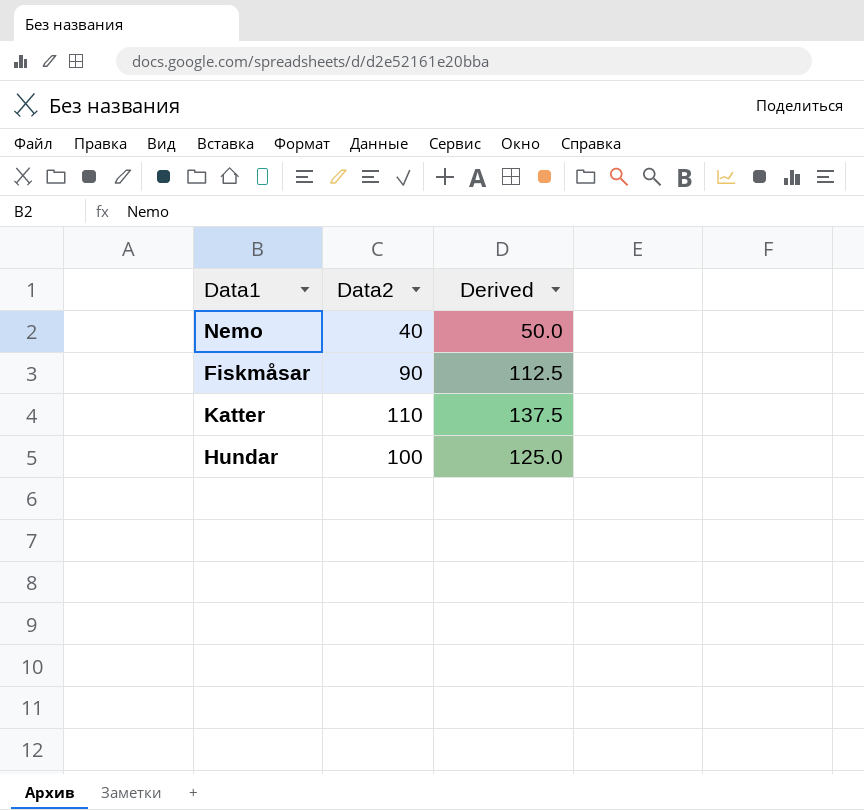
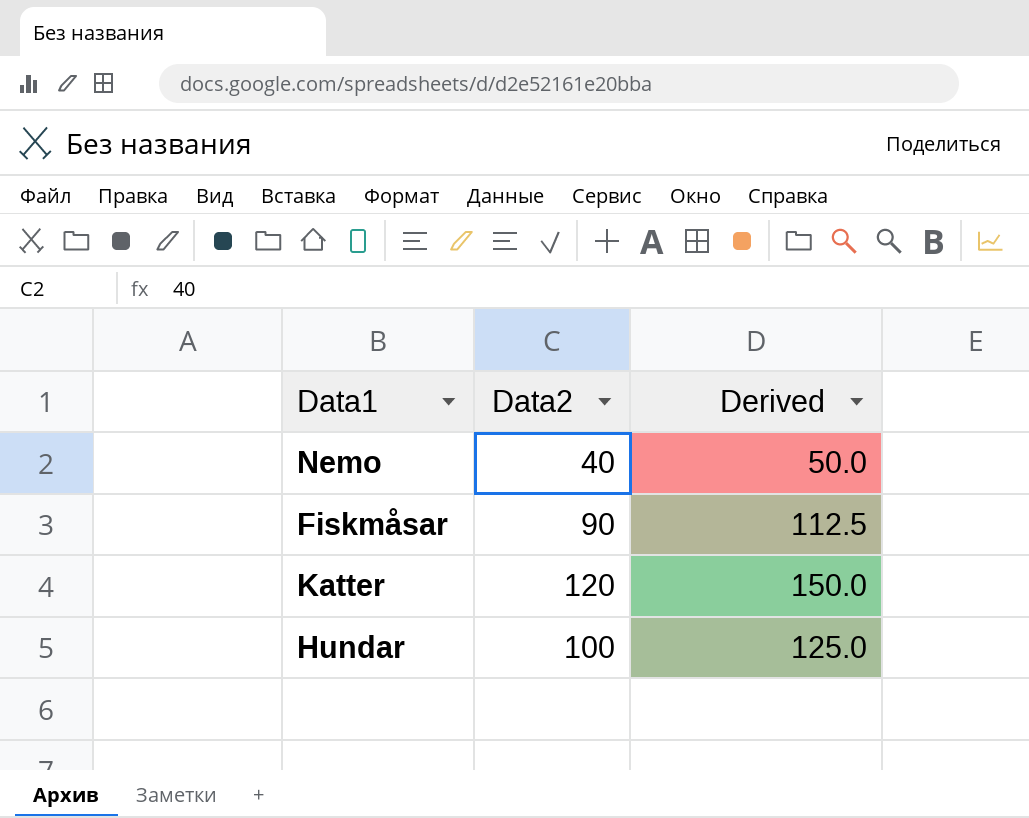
Katter | Data2: 110 -> 120
Katter | Derived: 137.5 -> 150.0

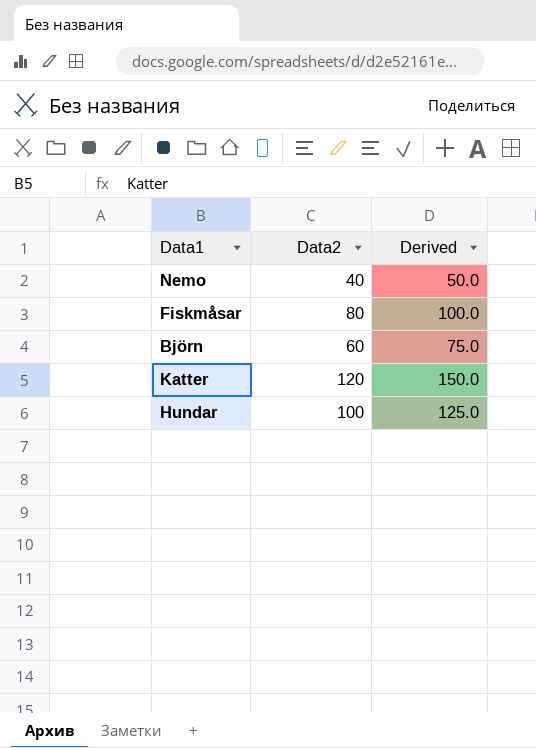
Fiskmåsar | Data2: 90 -> 80
Fiskmåsar | Derived: 112.5 -> 100.0
row Björn: none -> 60 | 75.0

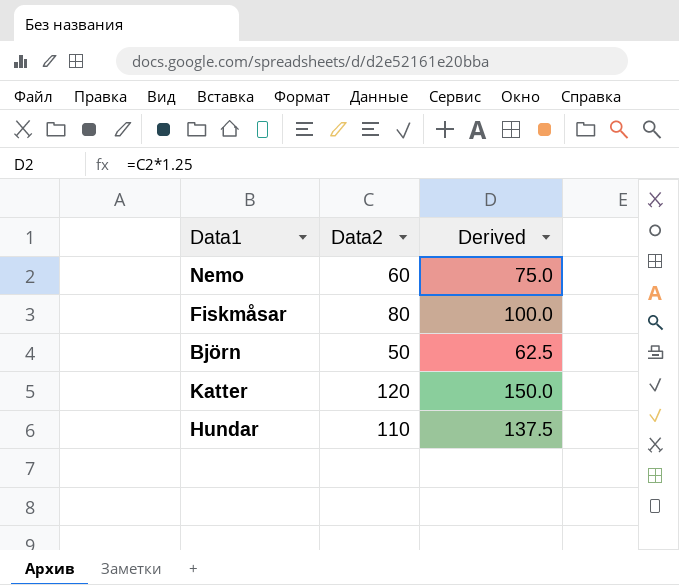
Nemo | Data2: 40 -> 60
Nemo | Derived: 50.0 -> 75.0
Björn | Data2: 60 -> 50
Björn | Derived: 75.0 -> 62.5
Hundar | Data2: 100 -> 110
Hundar | Derived: 125.0 -> 137.5

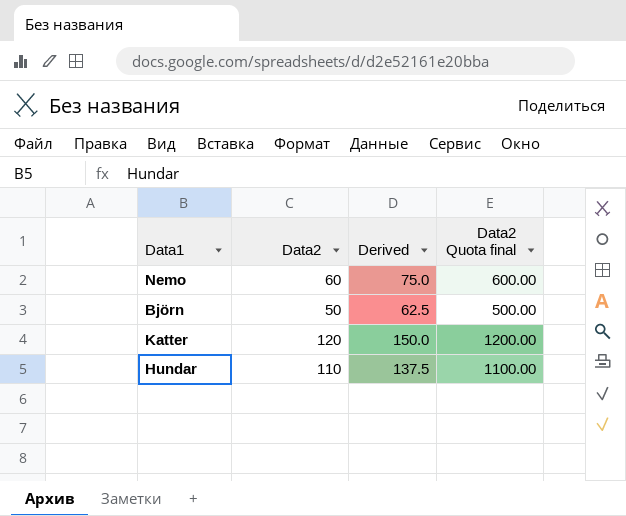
column Data2 Quota final | formula: none -> [Data2] * 10
row Fiskmåsar: 80 | 100.0 -> none

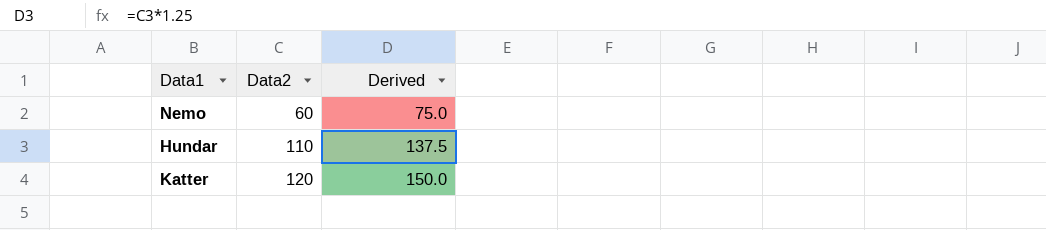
row order: none -> Data2 ascending
column Data2 Quota final | formula: [Data2] * 10 -> none
row Björn: 50 | 62.5 | 500.00 -> none

